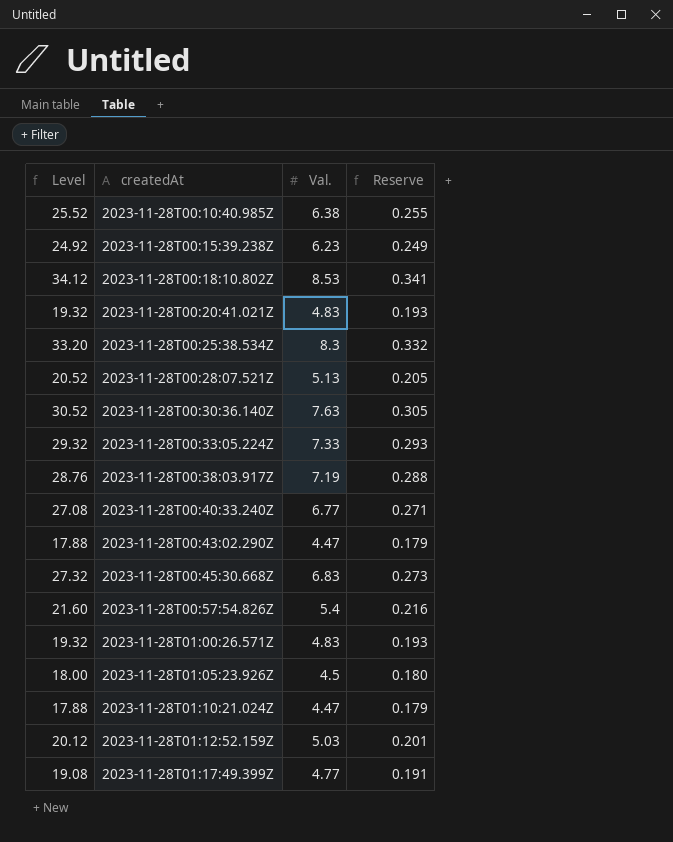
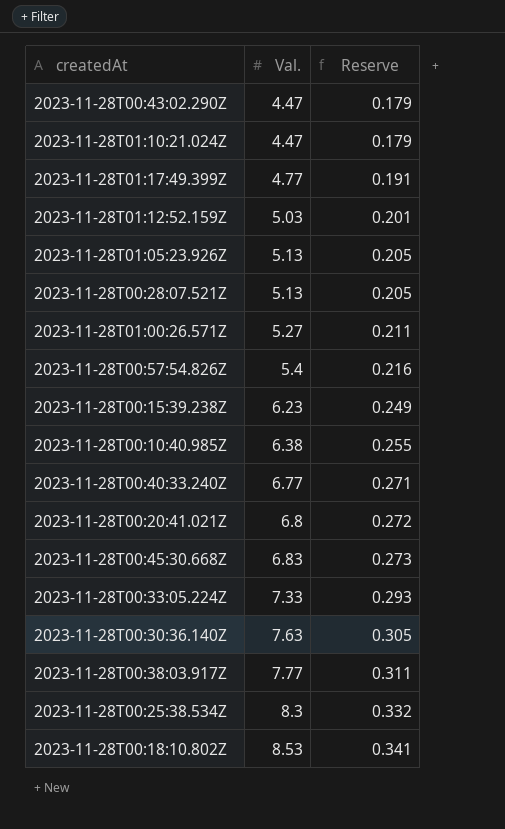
row order: createdAt ascending -> Val. ascending
column Level | formula: [Val.] * 4 -> none
2023-11-28T01:05:23.926Z | Val.: 4.5 -> 5.13
2023-11-28T01:05:23.926Z | Reserve: 0.180 -> 0.205
2023-11-28T01:00:26.571Z | Val.: 4.83 -> 5.27
2023-11-28T01:00:26.571Z | Reserve: 0.193 -> 0.211
2023-11-28T00:20:41.021Z | Val.: 4.83 -> 6.8
2023-11-28T00:20:41.021Z | Reserve: 0.193 -> 0.272
2023-11-28T00:38:03.917Z | Val.: 7.19 -> 7.77
2023-11-28T00:38:03.917Z | Reserve: 0.288 -> 0.311

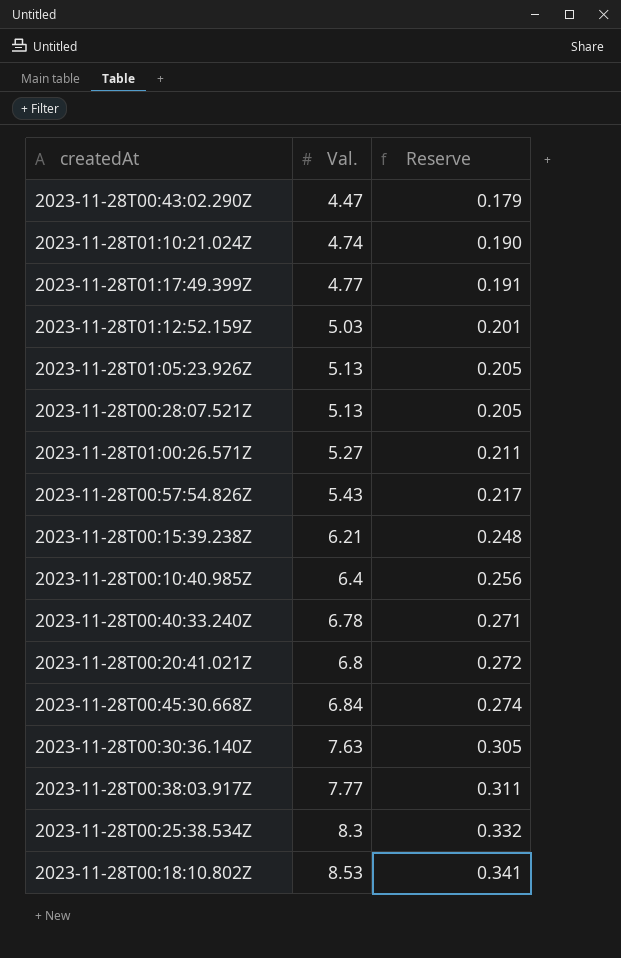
row 2023-11-28T00:33:05.224Z: 7.33 | 0.293 -> none
2023-11-28T01:10:21.024Z | Val.: 4.47 -> 4.74
2023-11-28T01:10:21.024Z | Reserve: 0.179 -> 0.190
2023-11-28T00:57:54.826Z | Val.: 5.4 -> 5.43
2023-11-28T00:57:54.826Z | Reserve: 0.216 -> 0.217
2023-11-28T00:15:39.238Z | Val.: 6.23 -> 6.21
2023-11-28T00:15:39.238Z | Reserve: 0.249 -> 0.248
2023-11-28T00:10:40.985Z | Val.: 6.38 -> 6.4
2023-11-28T00:10:40.985Z | Reserve: 0.255 -> 0.256
2023-11-28T00:40:33.240Z | Val.: 6.77 -> 6.78
2023-11-28T00:45:30.668Z | Val.: 6.83 -> 6.84
2023-11-28T00:45:30.668Z | Reserve: 0.273 -> 0.274

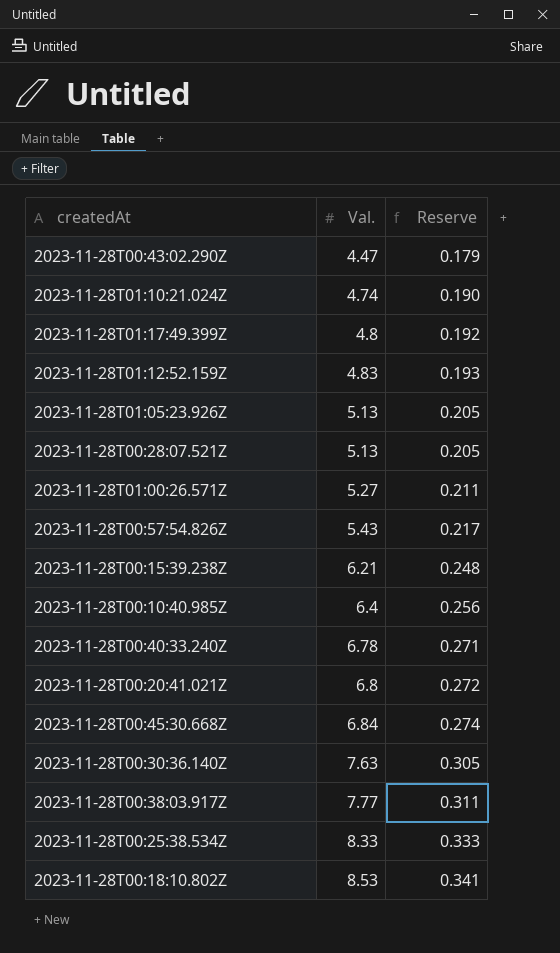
2023-11-28T01:17:49.399Z | Val.: 4.77 -> 4.8
2023-11-28T01:17:49.399Z | Reserve: 0.191 -> 0.192
2023-11-28T01:12:52.159Z | Val.: 5.03 -> 4.83
2023-11-28T01:12:52.159Z | Reserve: 0.201 -> 0.193
2023-11-28T00:25:38.534Z | Val.: 8.3 -> 8.33
2023-11-28T00:25:38.534Z | Reserve: 0.332 -> 0.333

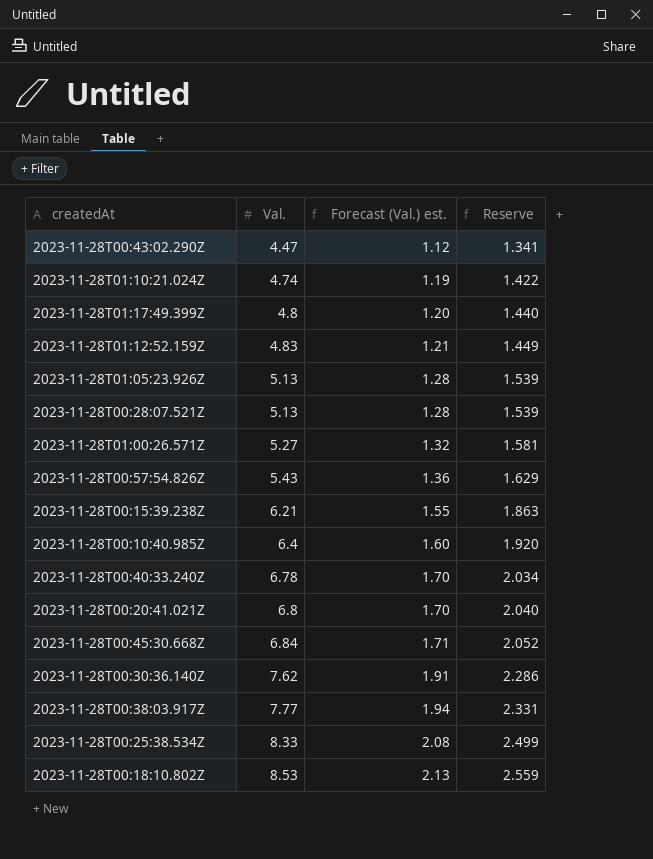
column Forecast (Val.) est. | formula: none -> [Val.] * 0.25
column Reserve | formula: [Val.] * 0.04 -> [Val.] * 0.3
2023-11-28T00:30:36.140Z | Val.: 7.63 -> 7.62

